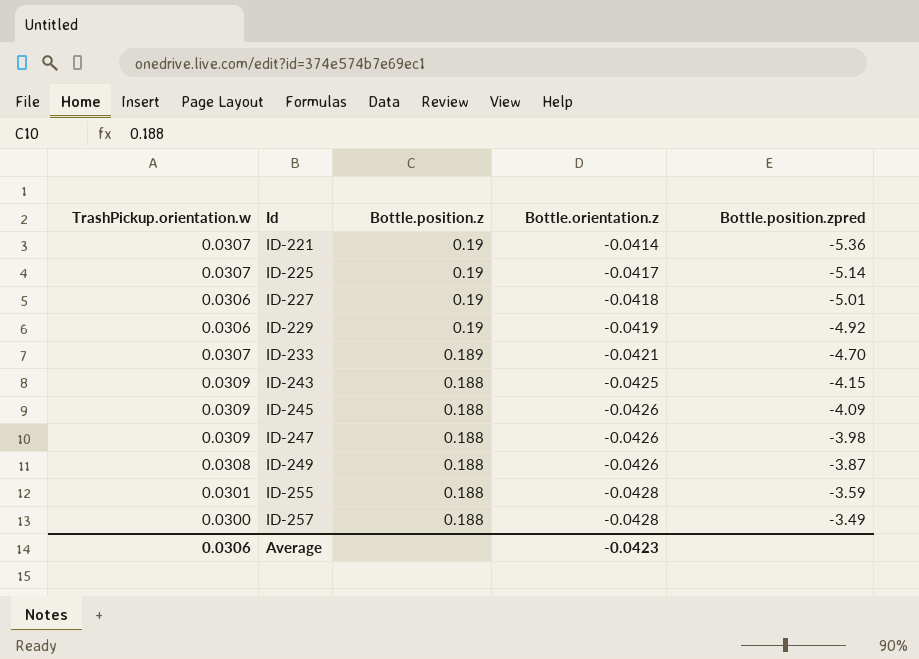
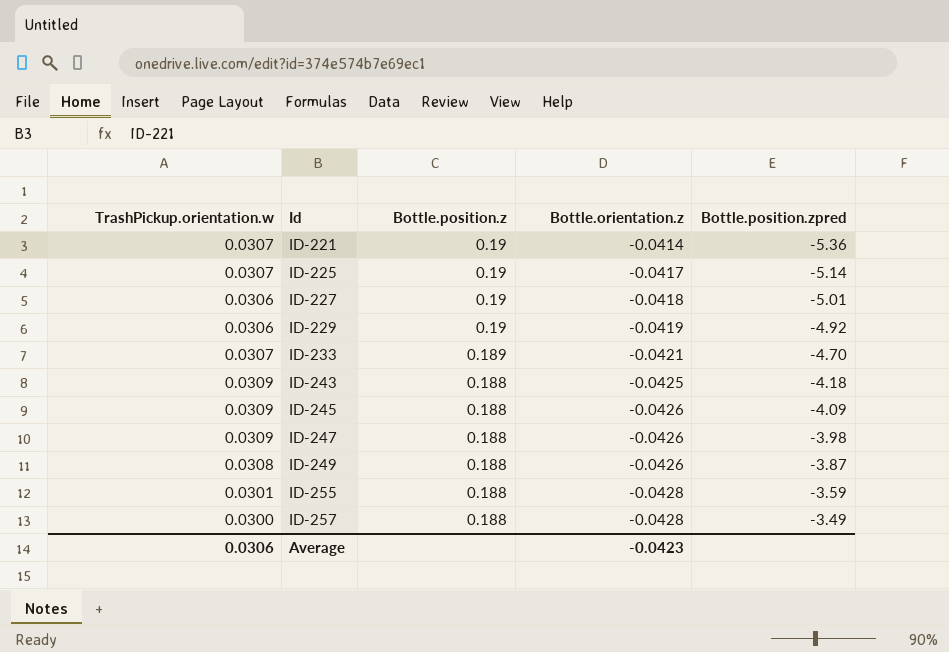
ID-243 | Bottle.position.zpred: -4.15 -> -4.18

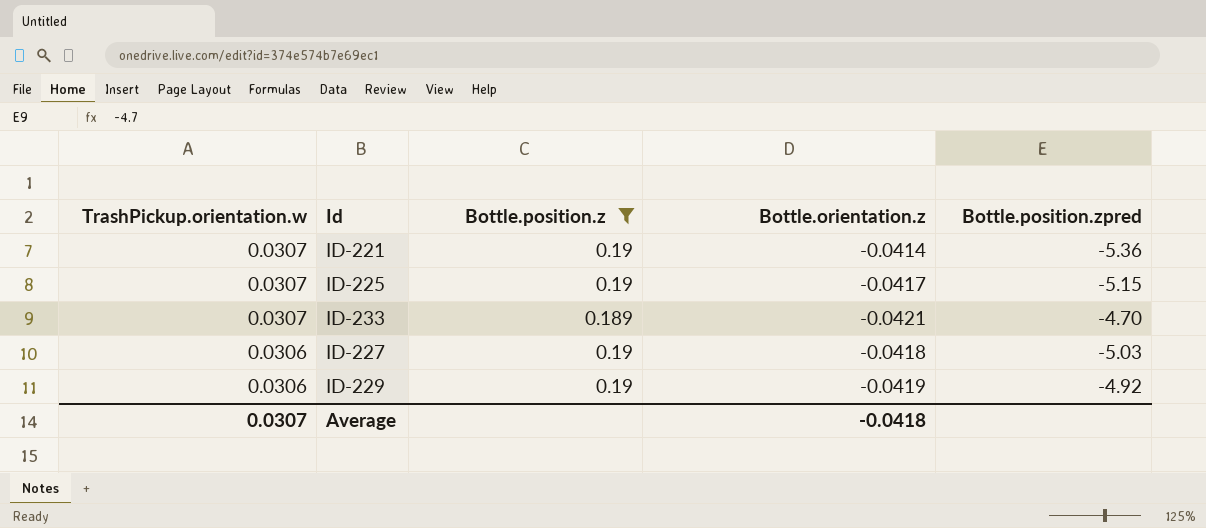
filter: none -> Bottle.position.z != 0.188
row order: Id ascending -> TrashPickup.orientation.w descending
ID-225 | Bottle.position.zpred: -5.14 -> -5.15
ID-227 | Bottle.position.zpred: -5.01 -> -5.03
Average | TrashPickup.orientation.w: 0.0306 -> 0.0307
Average | Bottle.orientation.z: -0.0423 -> -0.0418

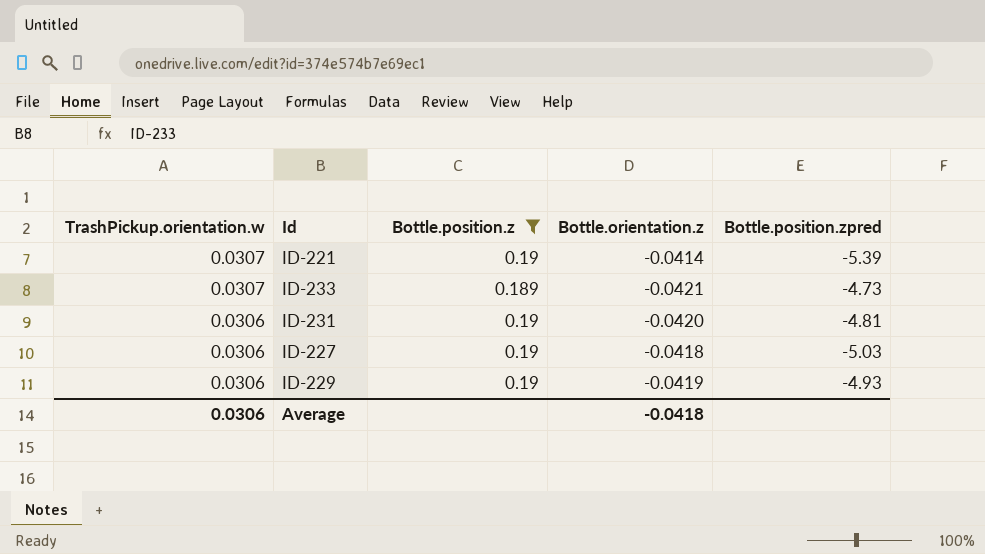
row ID-225: 0.0307 | 0.19 | -0.0417 | -5.15 -> none
ID-221 | Bottle.position.zpred: -5.36 -> -5.39
ID-233 | Bottle.position.zpred: -4.70 -> -4.73
row ID-231: none -> 0.0306 | 0.19 | -0.0420 | -4.81
ID-229 | Bottle.position.zpred: -4.92 -> -4.93
Average | TrashPickup.orientation.w: 0.0307 -> 0.0306

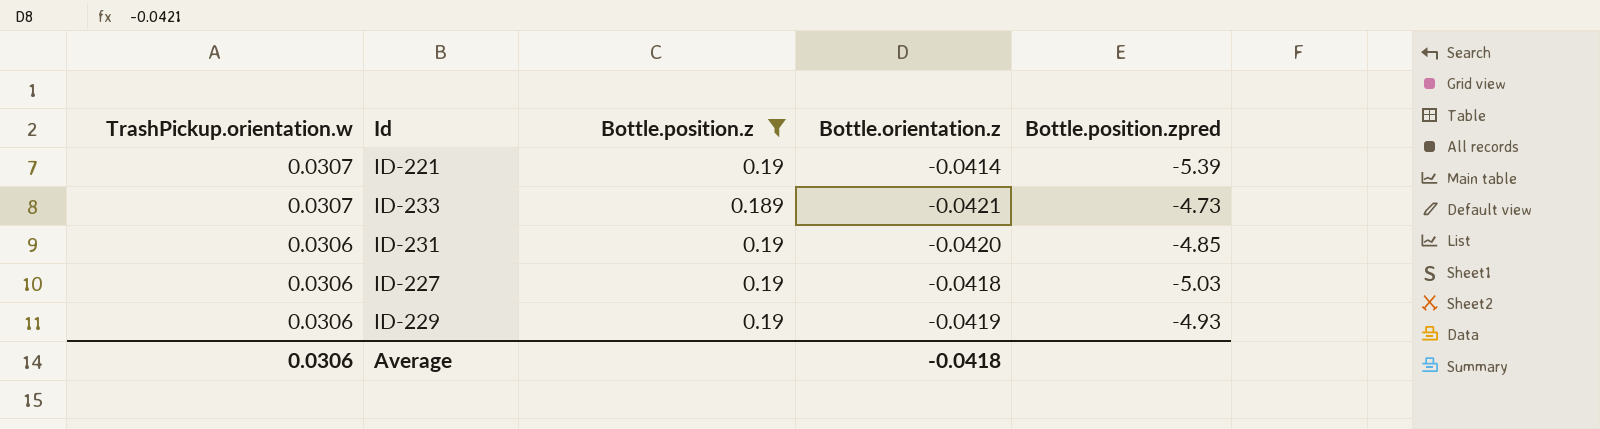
ID-231 | Bottle.position.zpred: -4.81 -> -4.85

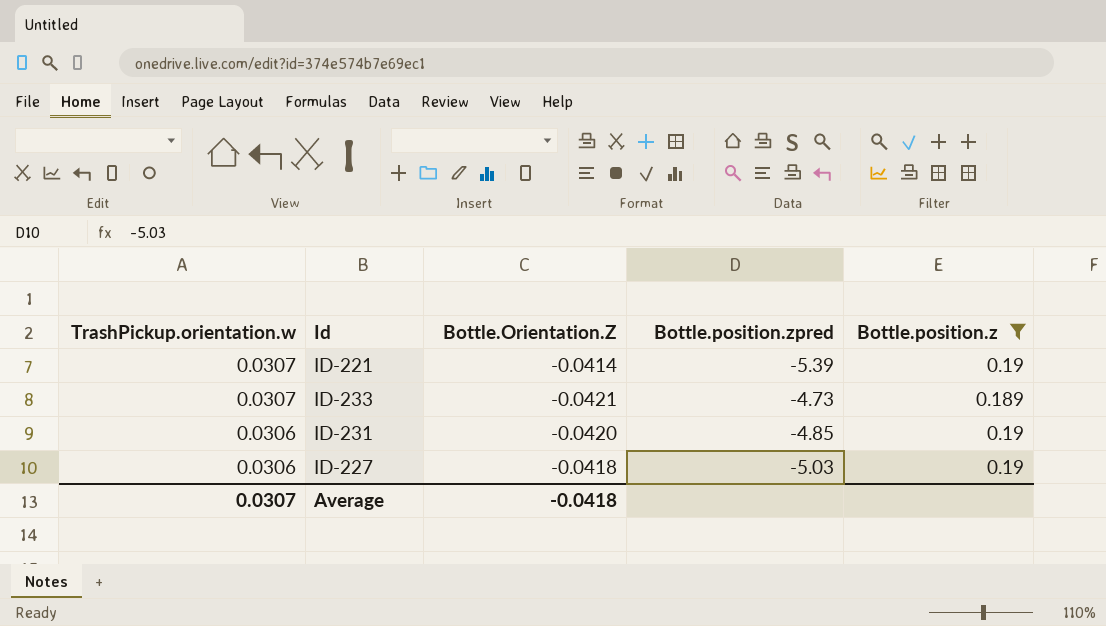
column name: Bottle.orientation.z -> Bottle.Orientation.Z
column Bottle.position.z | position: 3 -> 5
row ID-229: 0.0306 | 0.19 | -0.0419 | -4.93 -> none
Average | TrashPickup.orientation.w: 0.0306 -> 0.0307

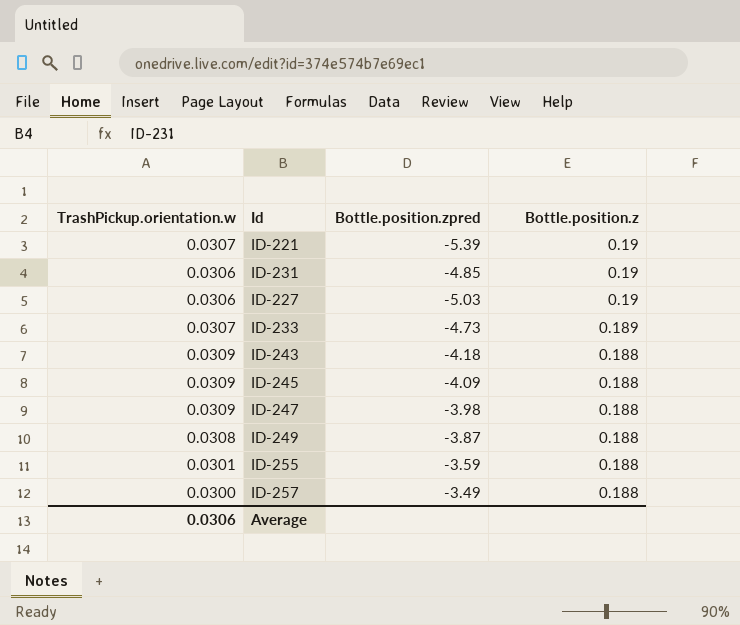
filter: Bottle.position.z != 0.188 -> none
row order: TrashPickup.orientation.w descending -> Bottle.position.z descending
column Bottle.Orientation.Z | position: 3 -> none
Average | TrashPickup.orientation.w: 0.0307 -> 0.0306

